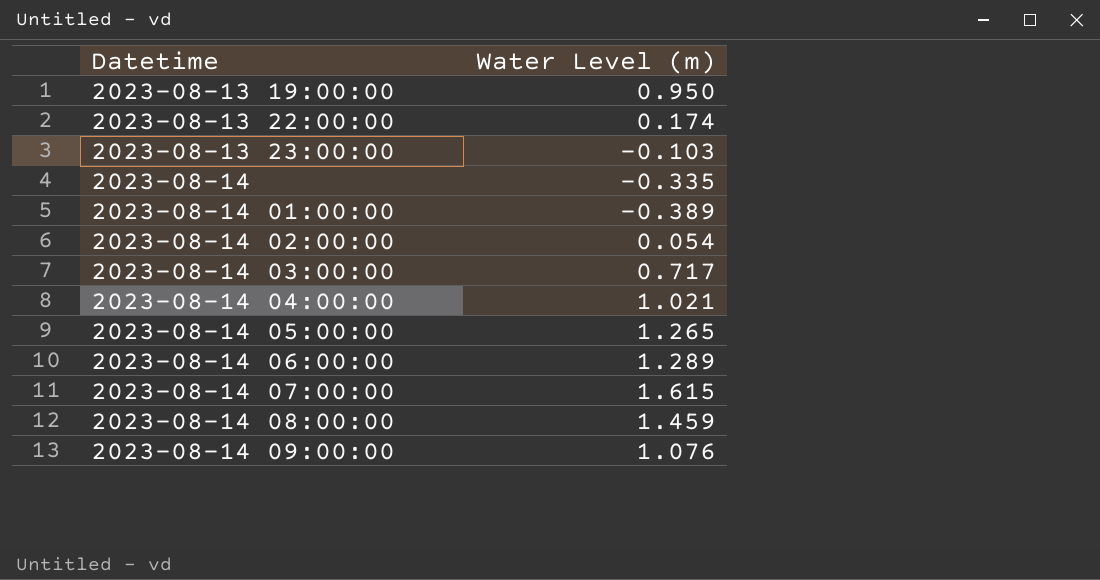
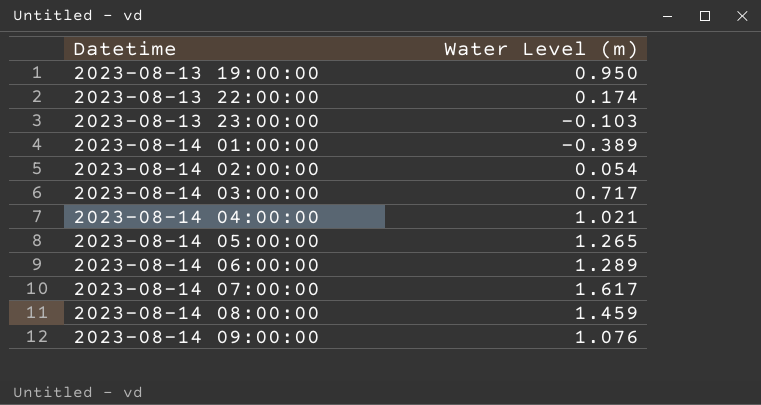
row 2023-08-14: -0.335 -> none
2023-08-14 07:00:00 | Water Level (m): 1.615 -> 1.617

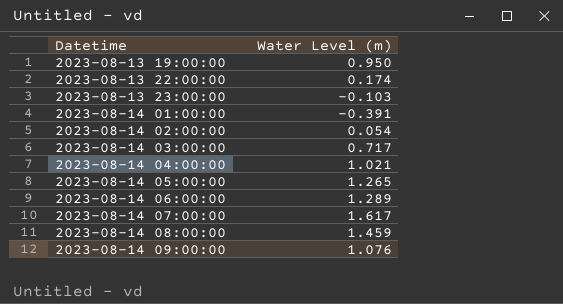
2023-08-14 01:00:00 | Water Level (m): -0.389 -> -0.391

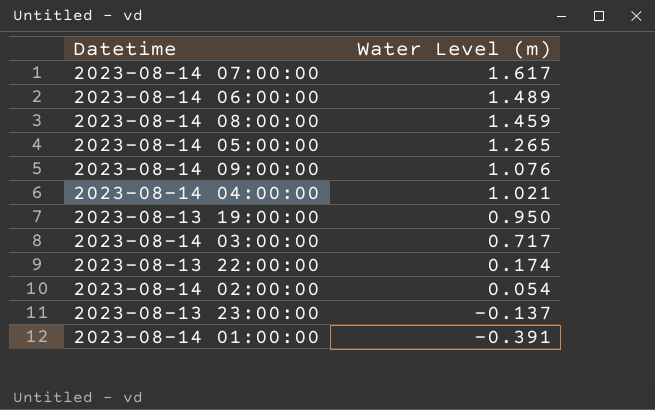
row order: Datetime ascending -> Water Level (m) descending
2023-08-14 06:00:00 | Water Level (m): 1.289 -> 1.489
2023-08-13 23:00:00 | Water Level (m): -0.103 -> -0.137

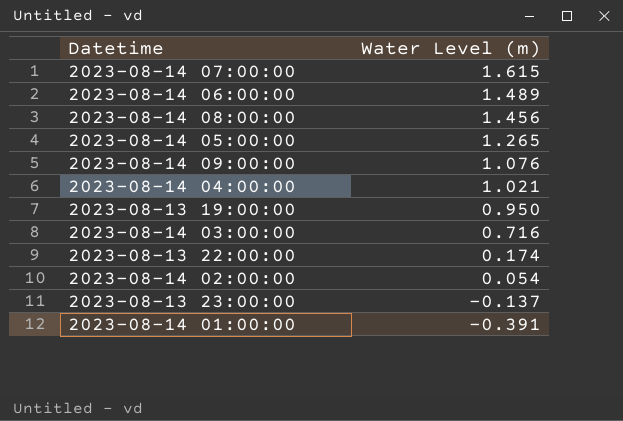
2023-08-14 07:00:00 | Water Level (m): 1.617 -> 1.615
2023-08-14 08:00:00 | Water Level (m): 1.459 -> 1.456
2023-08-14 03:00:00 | Water Level (m): 0.717 -> 0.716

